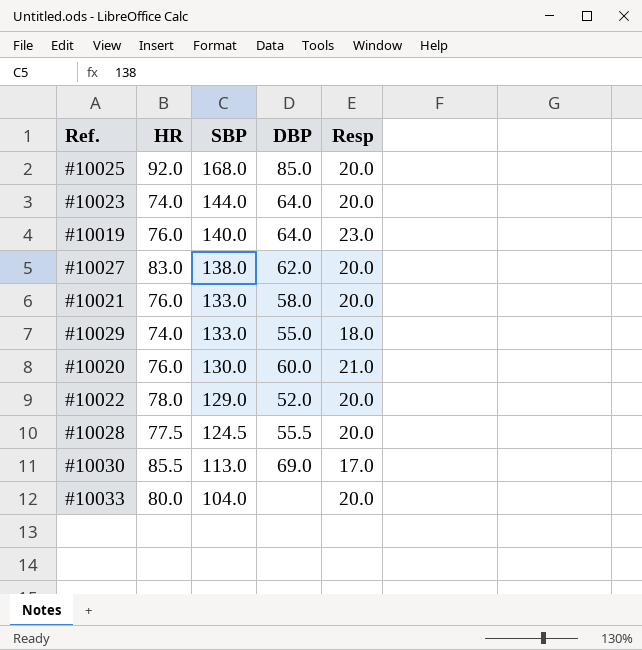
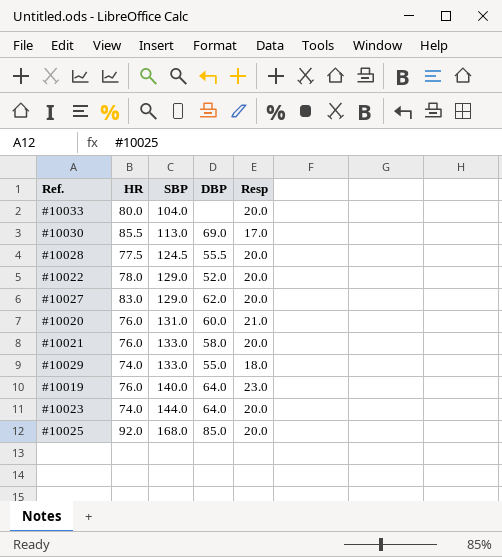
row order: SBP descending -> SBP ascending
#10027 | SBP: 138.0 -> 129.0
#10020 | SBP: 130.0 -> 131.0

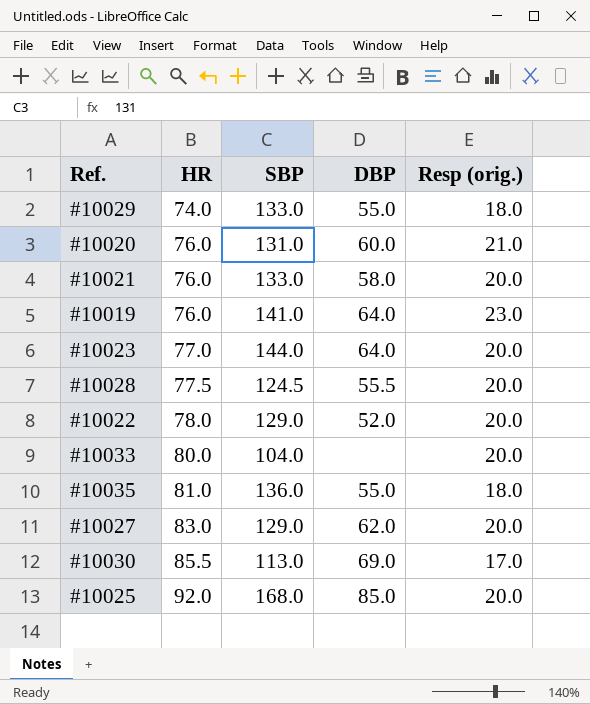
row order: SBP ascending -> HR ascending
column name: Resp -> Resp (orig.)
#10019 | SBP: 140.0 -> 141.0
#10023 | HR: 74.0 -> 77.0
row #10035: none -> 81.0 | 136.0 | 55.0 | 18.0

